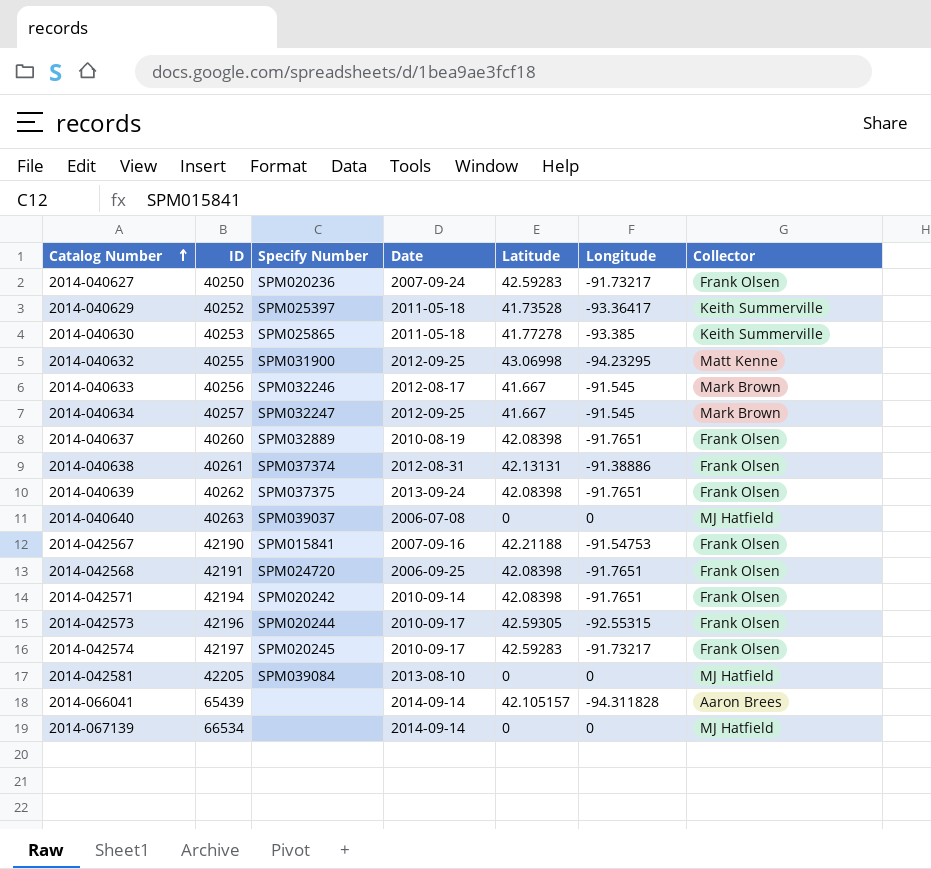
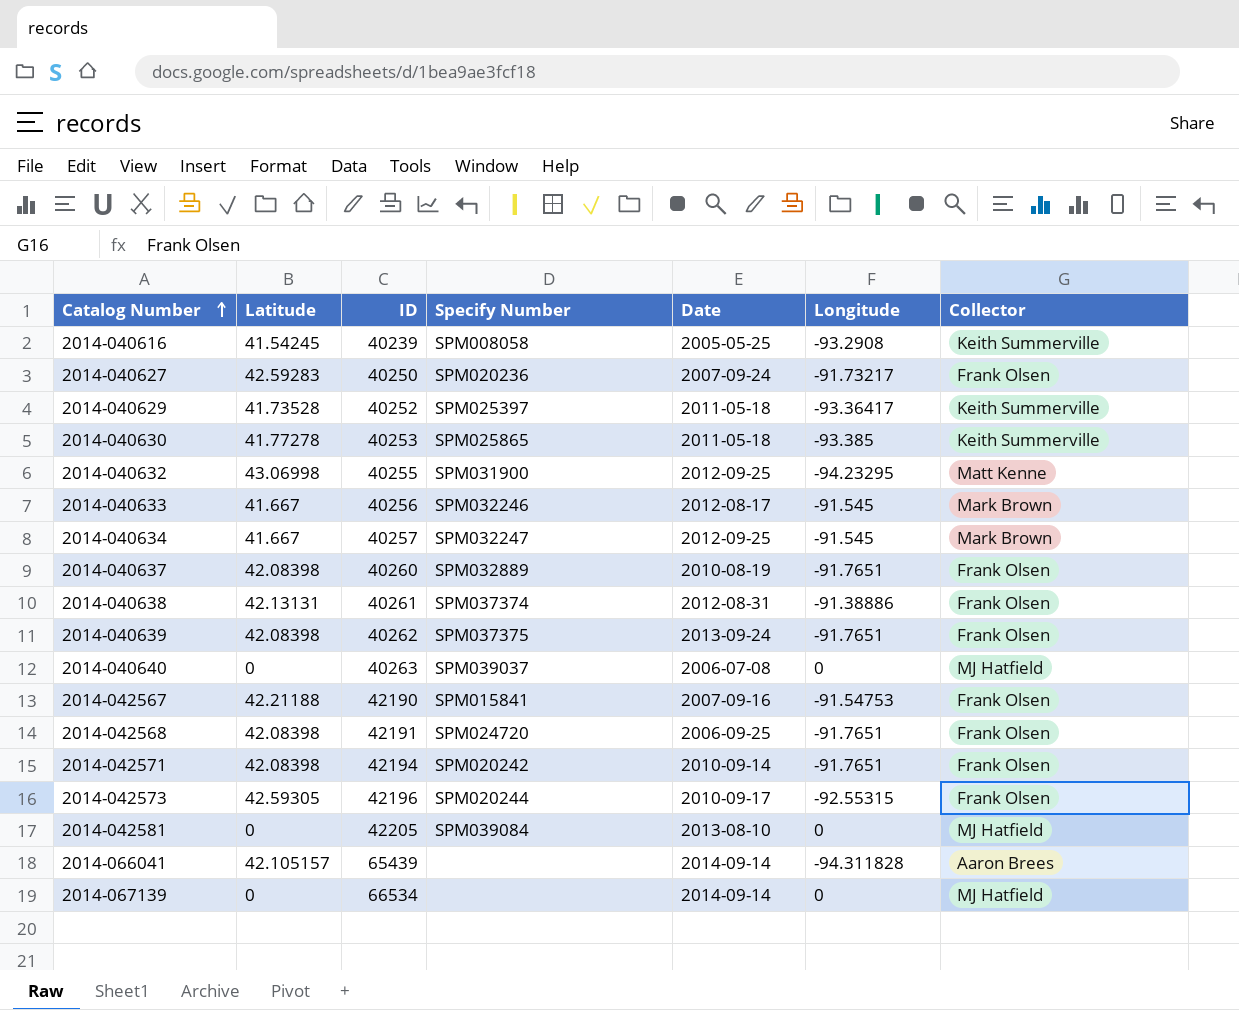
column Latitude | position: 5 -> 2
row 2014-042574: 42197 | SPM020245 | 2010-09-17 | 42.59283 | -91.73217 | Frank Olsen -> none
row 2014-040616: none -> 41.54245 | 40239 | SPM008058 | 2005-05-25 | -93.2908 | Keith Summerville

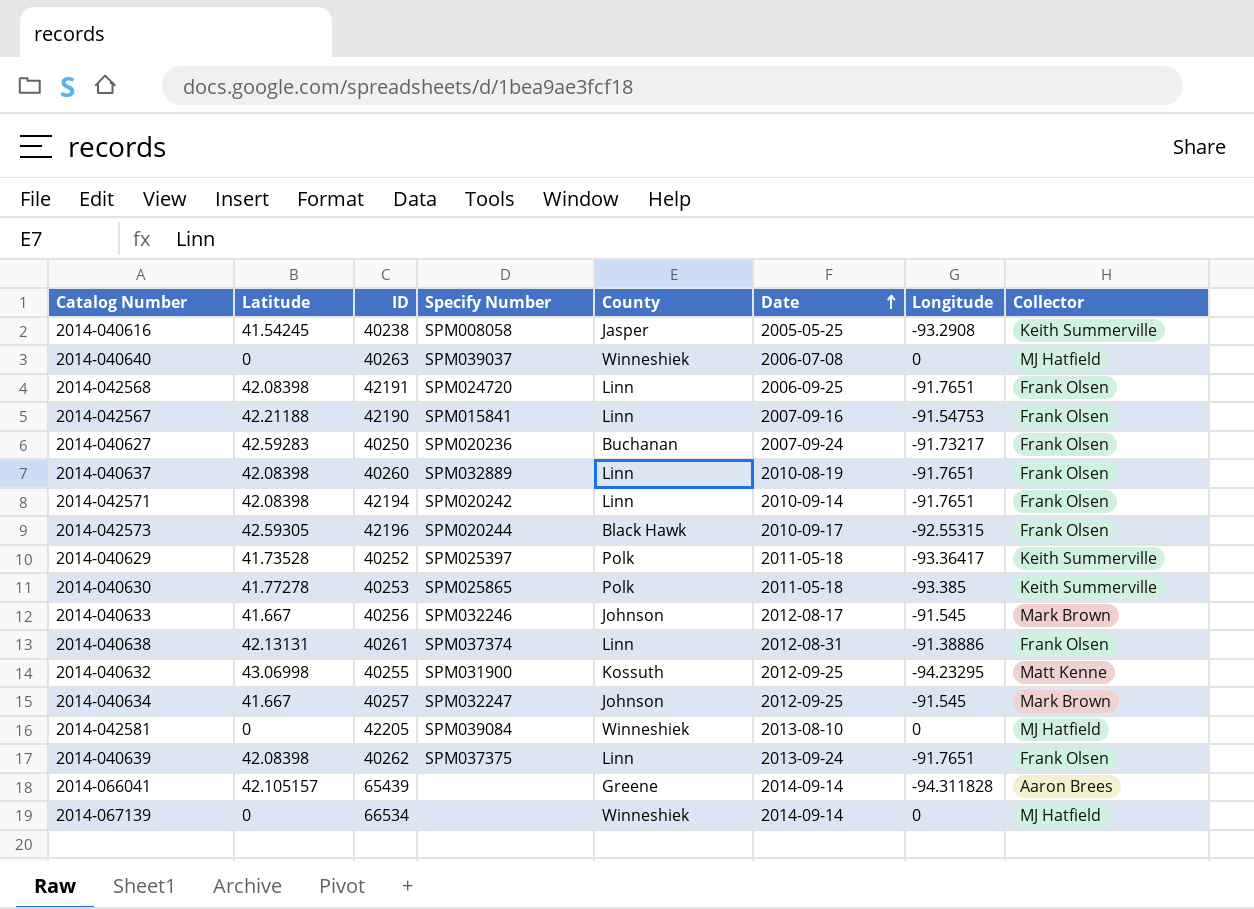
row order: Catalog Number ascending -> Date ascending
column County | position: none -> 5
2014-040616 | ID: 40239 -> 40238

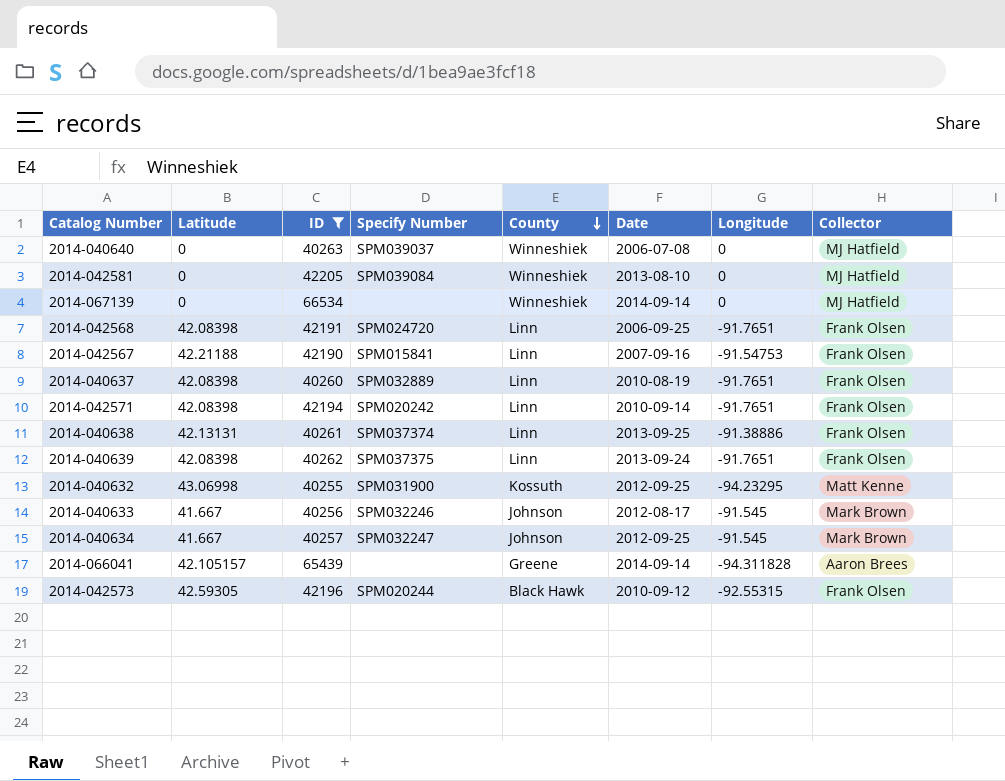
filter: none -> ID >= 40255
row order: Date ascending -> County descending
2014-040638 | Date: 2012-08-31 -> 2013-09-25
2014-042573 | Date: 2010-09-17 -> 2010-09-12

